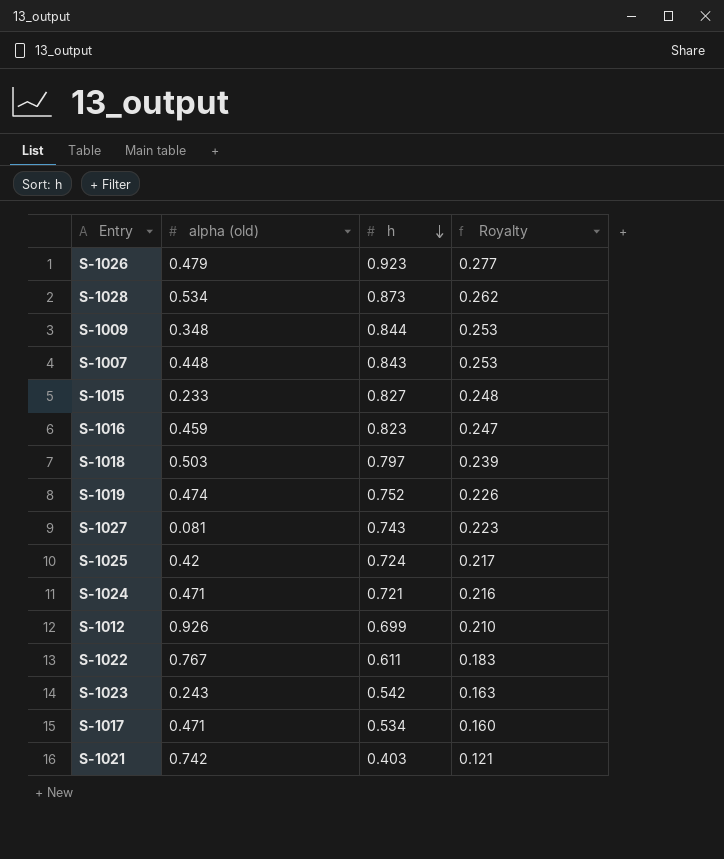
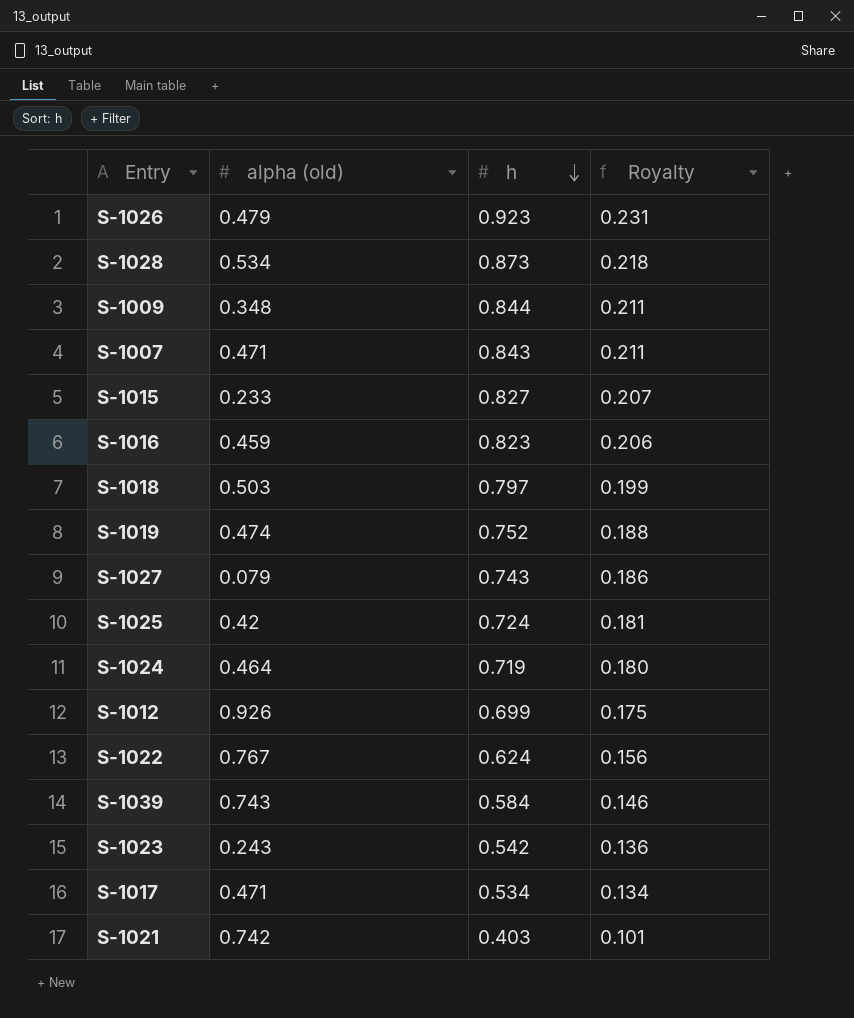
column Royalty | formula: [h] * 0.3 -> [h] * 0.25
S-1007 | alpha (old): 0.448 -> 0.471
S-1027 | alpha (old): 0.081 -> 0.079
S-1024 | alpha (old): 0.471 -> 0.464
S-1024 | h: 0.721 -> 0.719
S-1022 | h: 0.611 -> 0.624
row S-1039: none -> 0.743 | 0.584 | 0.146

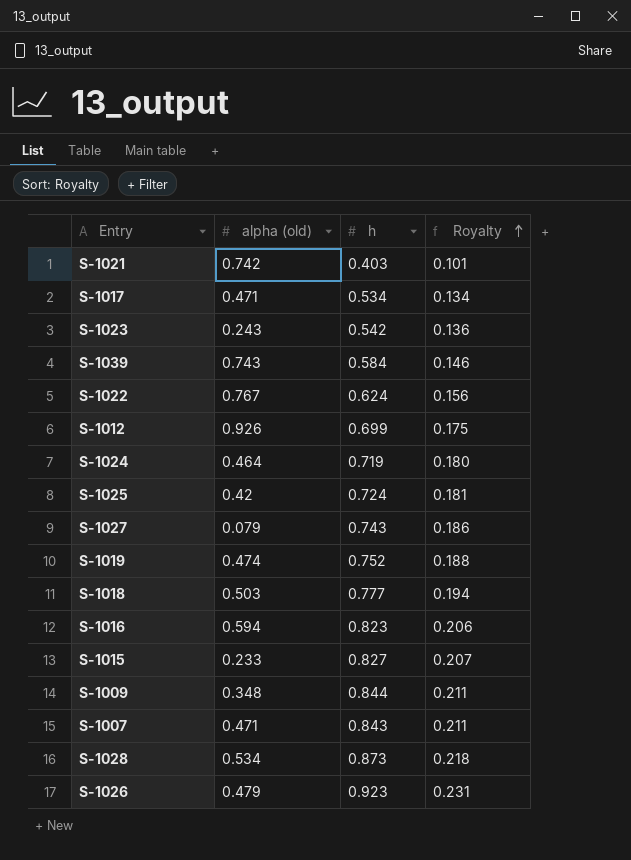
row order: h descending -> Royalty ascending
S-1018 | h: 0.797 -> 0.777
S-1018 | Royalty: 0.199 -> 0.194
S-1016 | alpha (old): 0.459 -> 0.594

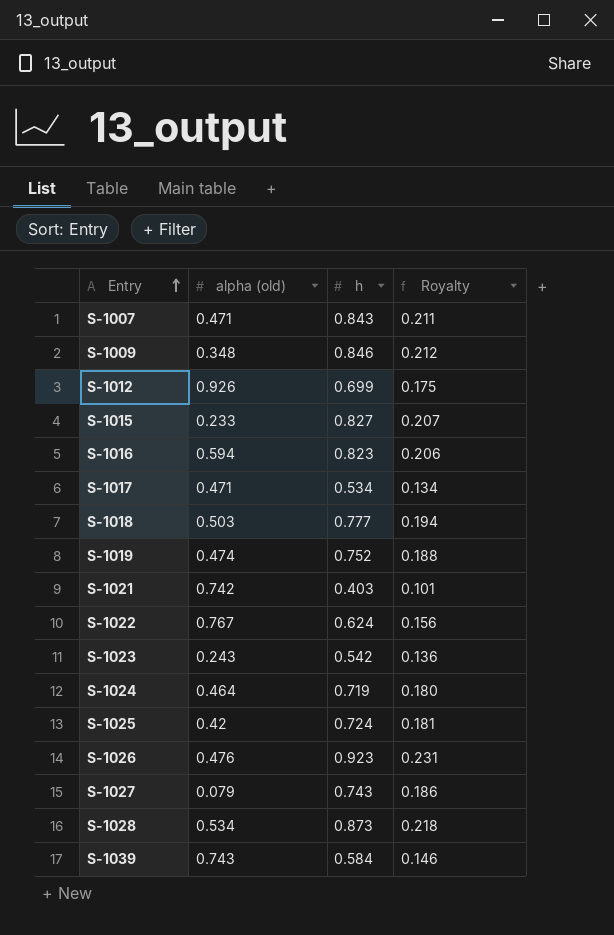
row order: Royalty ascending -> Entry ascending
S-1009 | h: 0.844 -> 0.846
S-1009 | Royalty: 0.211 -> 0.212
S-1026 | alpha (old): 0.479 -> 0.476

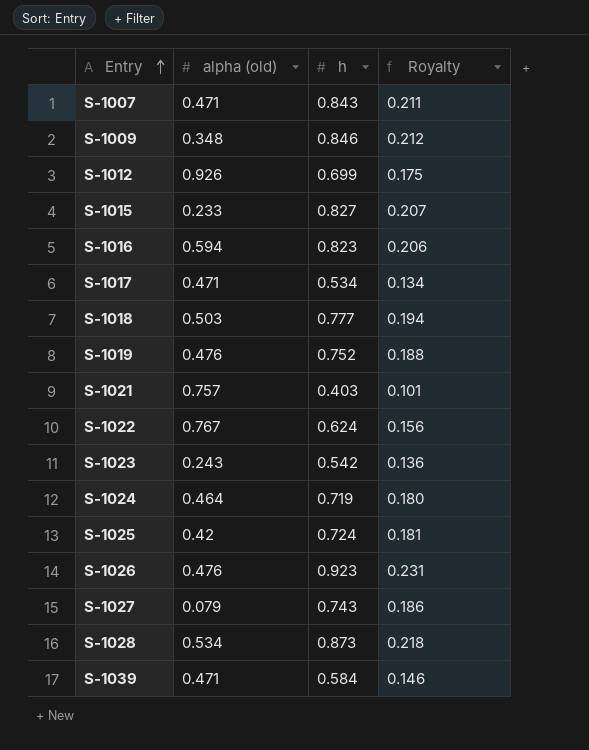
S-1019 | alpha (old): 0.474 -> 0.476
S-1021 | alpha (old): 0.742 -> 0.757
S-1039 | alpha (old): 0.743 -> 0.471

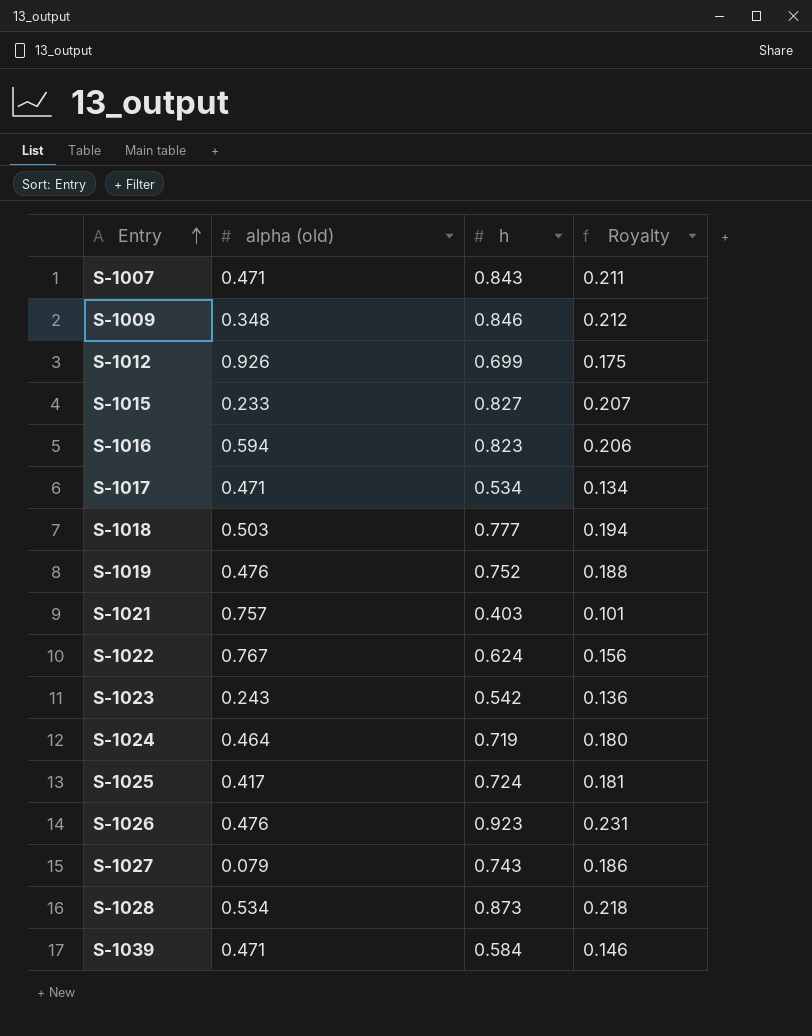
S-1025 | alpha (old): 0.42 -> 0.417

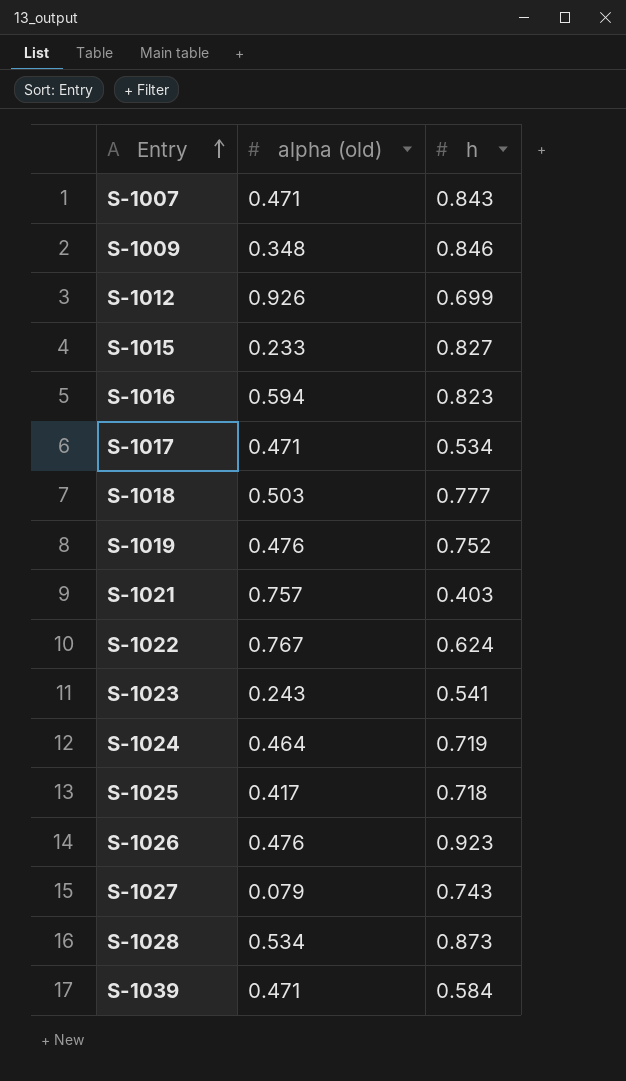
column Royalty | formula: [h] * 0.25 -> none
S-1023 | h: 0.542 -> 0.541
S-1025 | h: 0.724 -> 0.718

